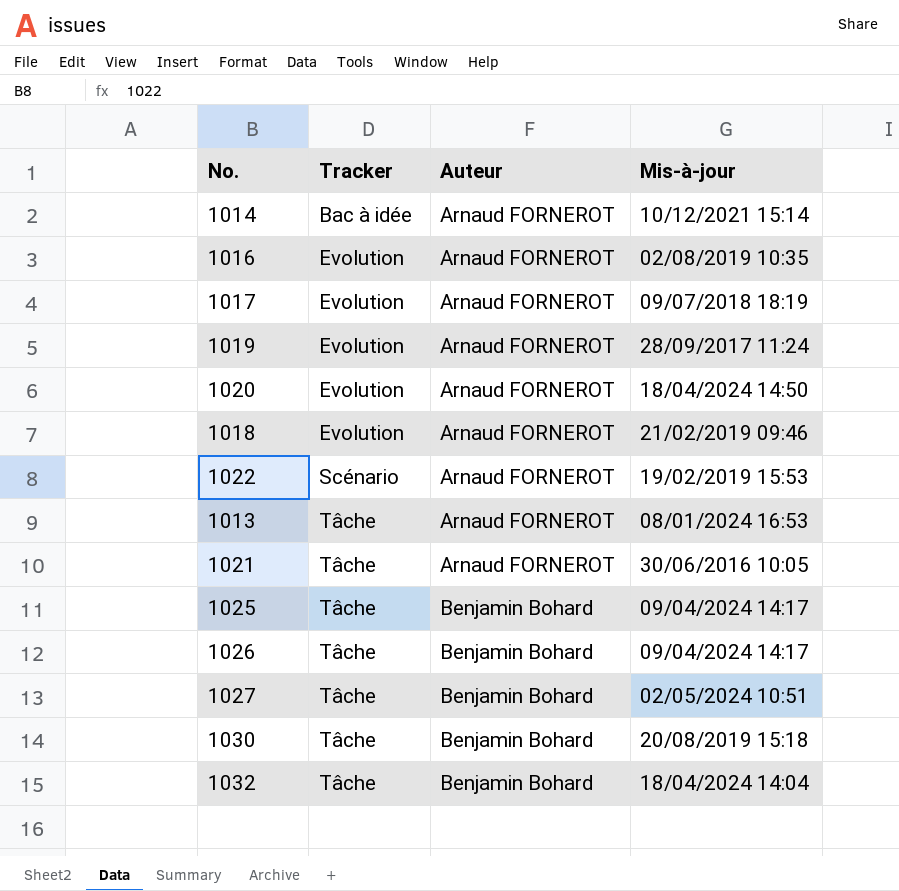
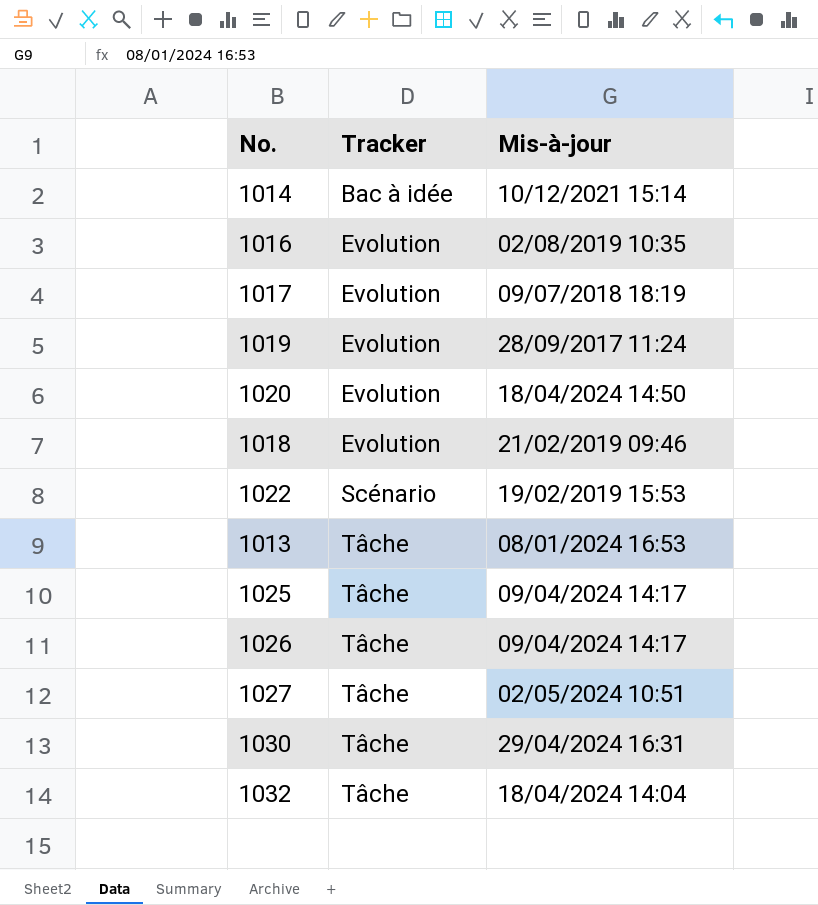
column Auteur | position: 3 -> none
row 1021: Tâche | Arnaud FORNEROT | 30/06/2016 10:05 -> none
1030 | Mis-à-jour: 20/08/2019 15:18 -> 29/04/2024 16:31

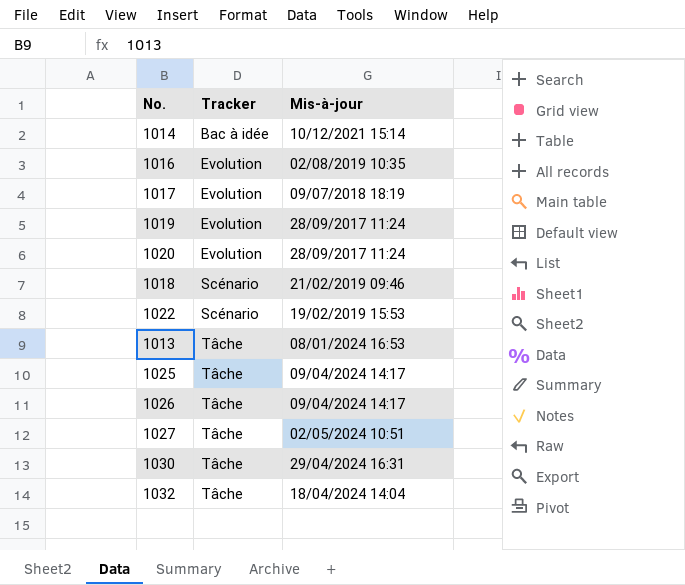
1020 | Mis-à-jour: 18/04/2024 14:50 -> 28/09/2017 11:24
1018 | Tracker: Evolution -> Scénario

